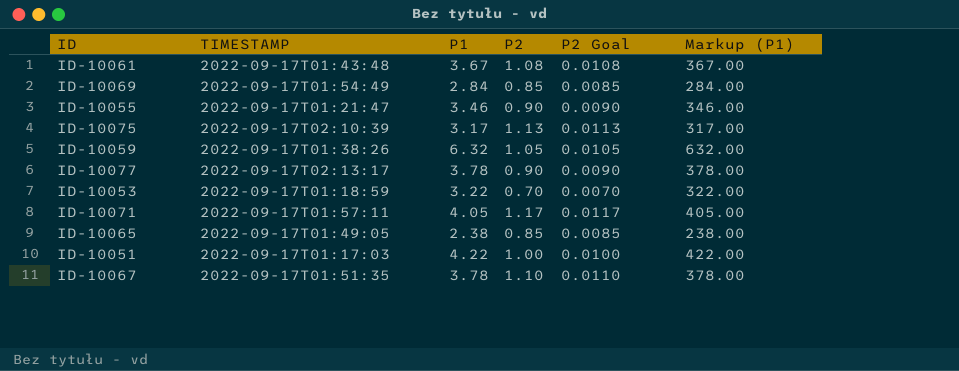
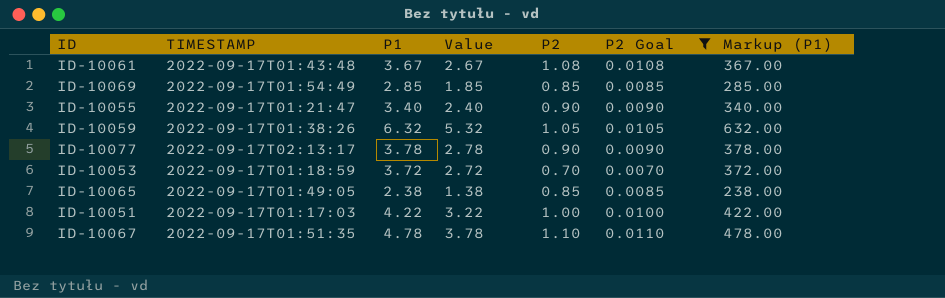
filter: none -> P2 Goal <= 0.0110
column Value | formula: none -> [P1] - 1
ID-10069 | P1: 2.84 -> 2.85
ID-10069 | Markup (P1): 284.00 -> 285.00
ID-10055 | P1: 3.46 -> 3.40
ID-10055 | Markup (P1): 346.00 -> 340.00
ID-10053 | P1: 3.22 -> 3.72
ID-10053 | Markup (P1): 322.00 -> 372.00
ID-10067 | P1: 3.78 -> 4.78
ID-10067 | Markup (P1): 378.00 -> 478.00

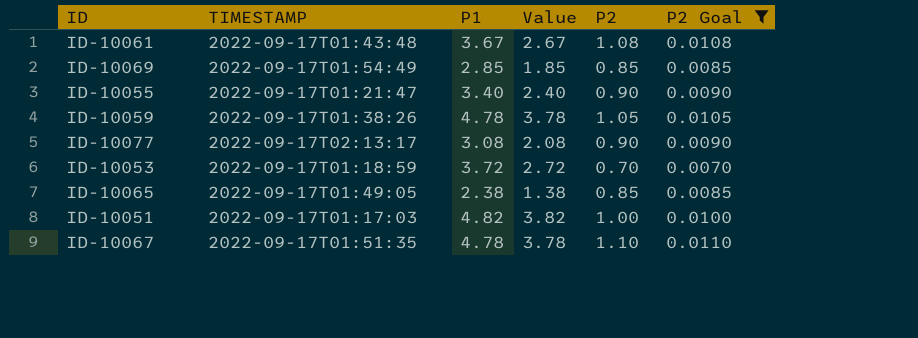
column Markup (P1) | formula: [P1] * 100 -> none
ID-10059 | P1: 6.32 -> 4.78
ID-10059 | Value: 5.32 -> 3.78
ID-10077 | P1: 3.78 -> 3.08
ID-10077 | Value: 2.78 -> 2.08
ID-10051 | P1: 4.22 -> 4.82
ID-10051 | Value: 3.22 -> 3.82

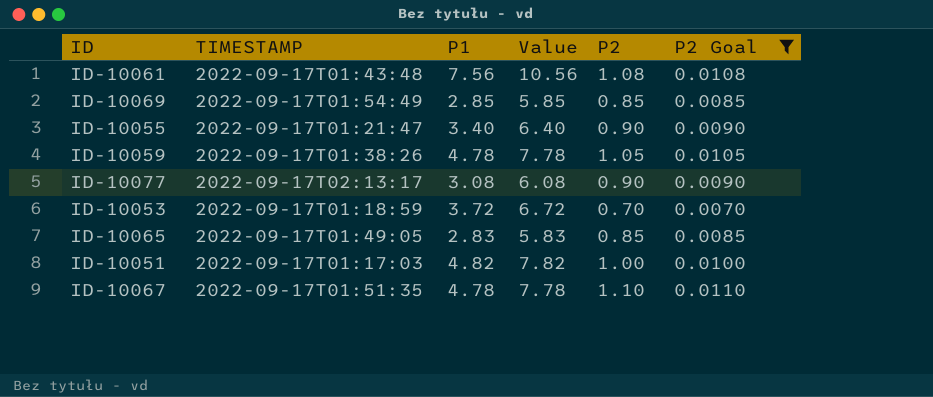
column Value | formula: [P1] - 1 -> [P1] + 3
ID-10061 | P1: 3.67 -> 7.56
ID-10065 | P1: 2.38 -> 2.83

